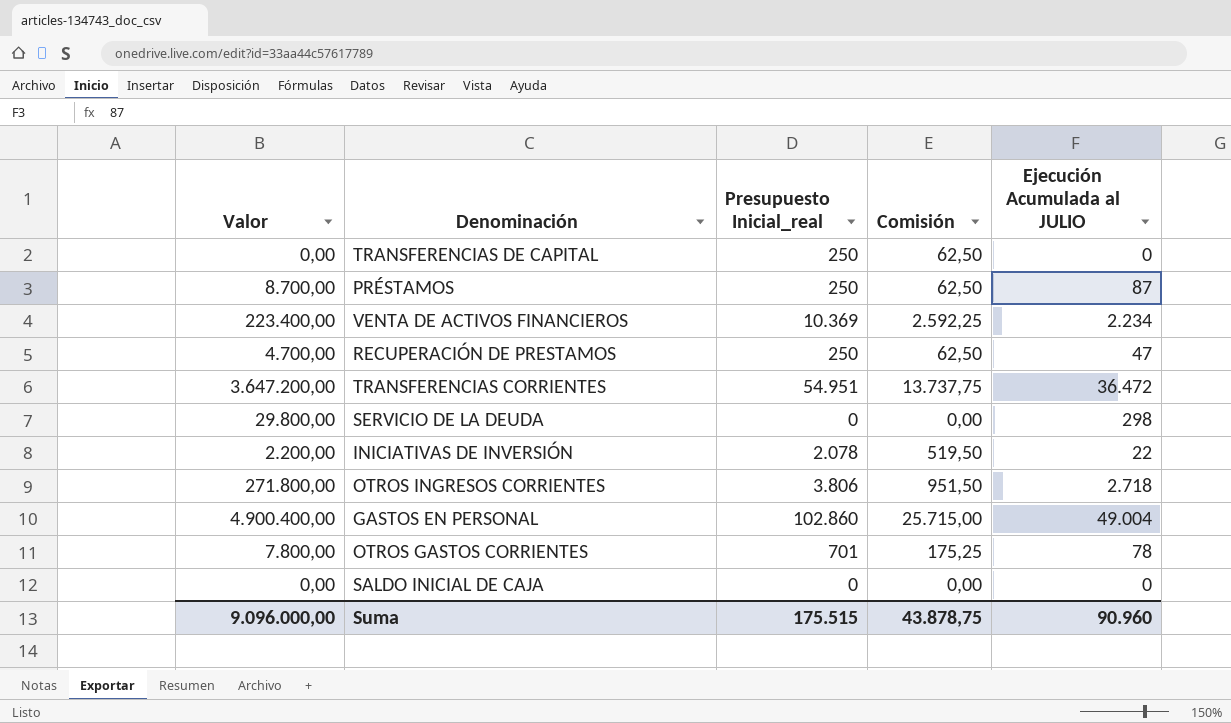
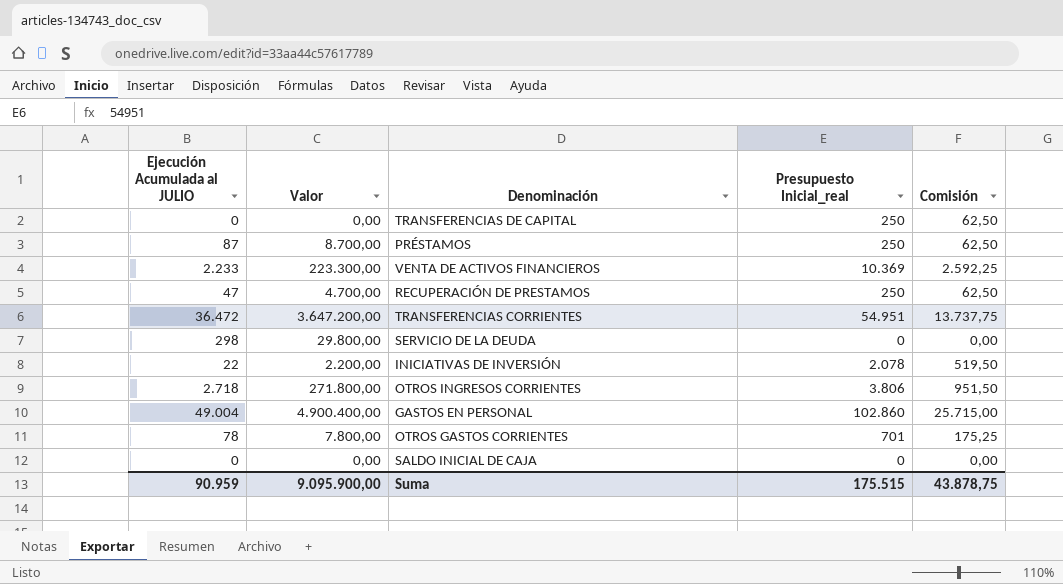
column Ejecución Acumulada al JULIO | position: 5 -> 1
VENTA DE ACTIVOS FINANCIEROS | Ejecución Acumulada al JULIO: 2.234 -> 2.233
VENTA DE ACTIVOS FINANCIEROS | Valor: 223.400,00 -> 223.300,00
Suma | Ejecución Acumulada al JULIO: 90.960 -> 90.959
Suma | Valor: 9.096.000,00 -> 9.095.900,00

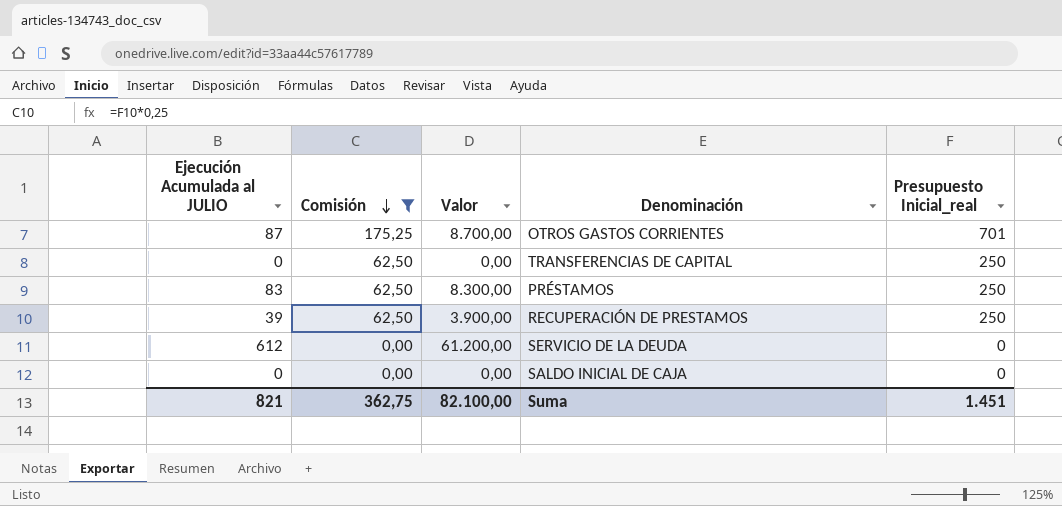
filter: none -> Comisión <= 175,25
row order: none -> Comisión descending
column Comisión | position: 5 -> 2
OTROS GASTOS CORRIENTES | Ejecución Acumulada al JULIO: 78 -> 87
OTROS GASTOS CORRIENTES | Valor: 7.800,00 -> 8.700,00
PRÉSTAMOS | Ejecución Acumulada al JULIO: 87 -> 83
PRÉSTAMOS | Valor: 8.700,00 -> 8.300,00
RECUPERACIÓN DE PRESTAMOS | Ejecución Acumulada al JULIO: 47 -> 39
RECUPERACIÓN DE PRESTAMOS | Valor: 4.700,00 -> 3.900,00
SERVICIO DE LA DEUDA | Ejecución Acumulada al JULIO: 298 -> 612
SERVICIO DE LA DEUDA | Valor: 29.800,00 -> 61.200,00
Suma | Ejecución Acumulada al JULIO: 90.959 -> 821
Suma | Comisión: 43.878,75 -> 362,75
Suma | Valor: 9.095.900,00 -> 82.100,00
Suma | Presupuesto Inicial_real: 175.515 -> 1.451

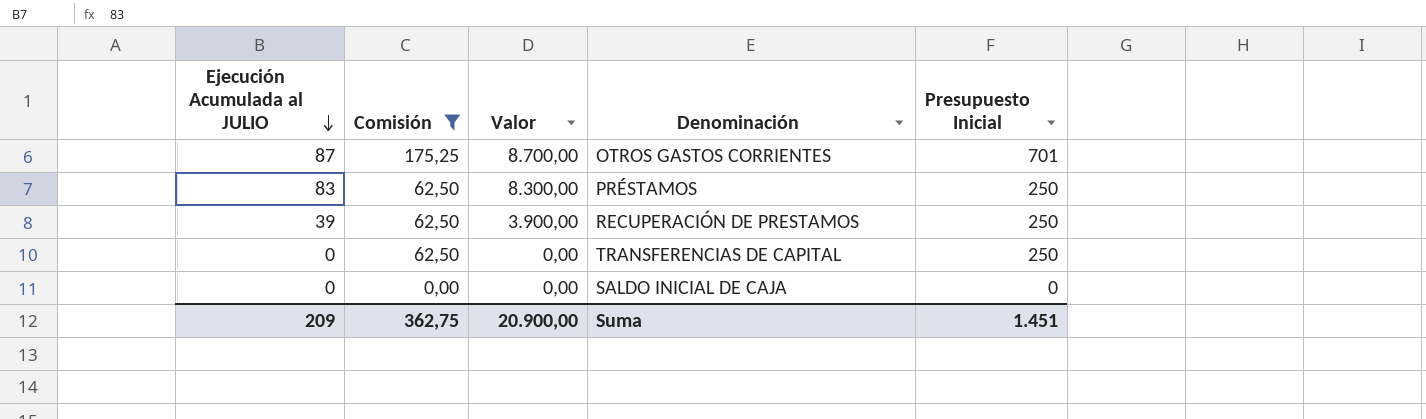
row order: Comisión descending -> Ejecución Acumulada al JULIO descending
column name: Presupuesto Inicial_real -> Presupuesto Inicial
row SERVICIO DE LA DEUDA: 612 | 0,00 | 61.200,00 | 0 -> none
Suma | Ejecución Acumulada al JULIO: 821 -> 209
Suma | Valor: 82.100,00 -> 20.900,00

